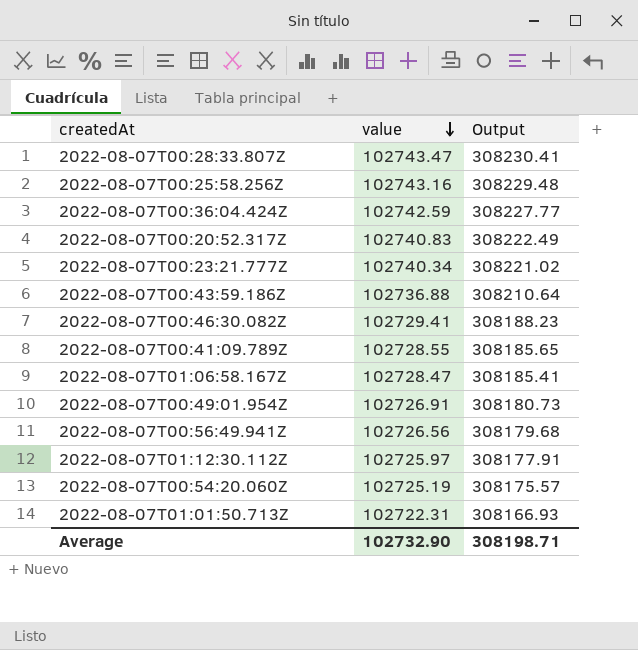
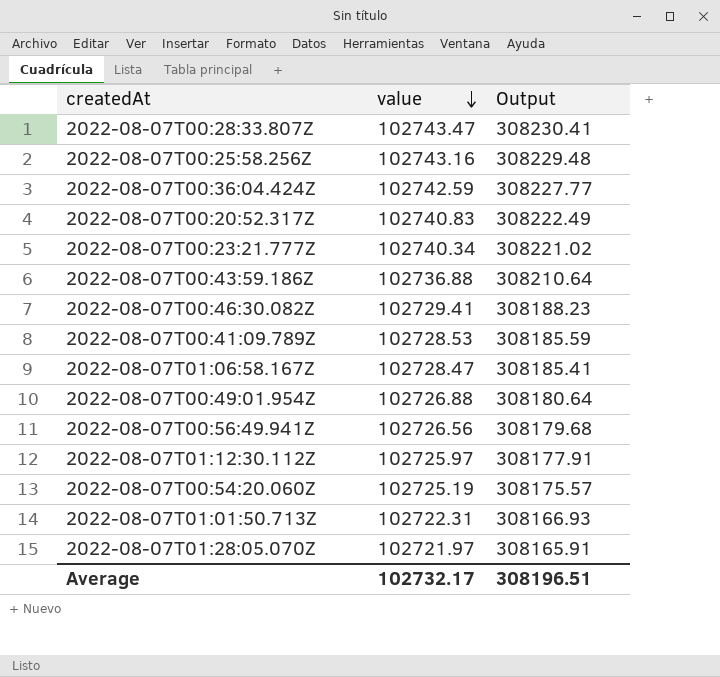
2022-08-07T00:41:09.789Z | value: 102728.55 -> 102728.53
2022-08-07T00:41:09.789Z | Output: 308185.65 -> 308185.59
2022-08-07T00:49:01.954Z | value: 102726.91 -> 102726.88
2022-08-07T00:49:01.954Z | Output: 308180.73 -> 308180.64
row 2022-08-07T01:28:05.070Z: none -> 102721.97 | 308165.91
Average | value: 102732.90 -> 102732.17
Average | Output: 308198.71 -> 308196.51

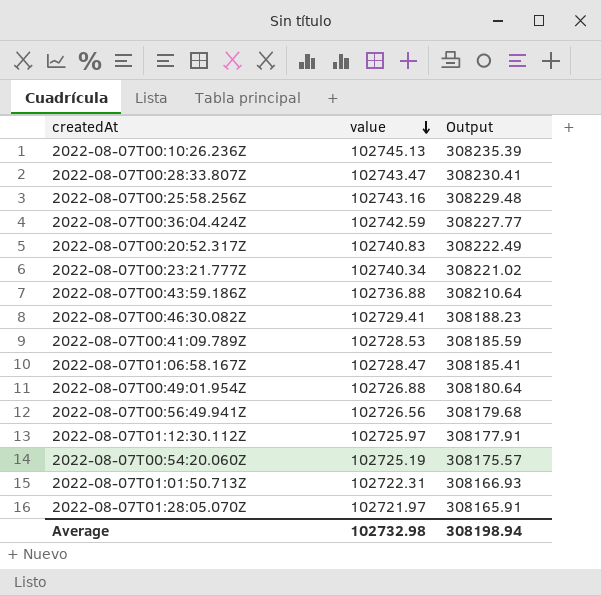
row 2022-08-07T00:10:26.236Z: none -> 102745.13 | 308235.39
Average | value: 102732.17 -> 102732.98
Average | Output: 308196.51 -> 308198.94

